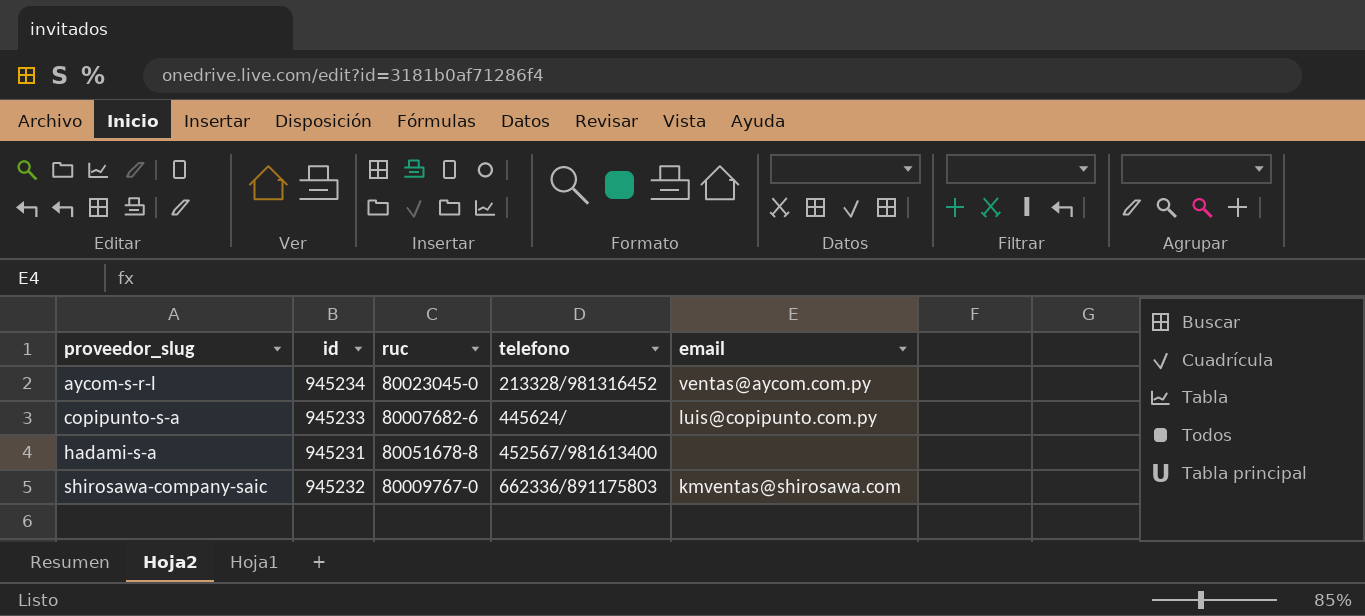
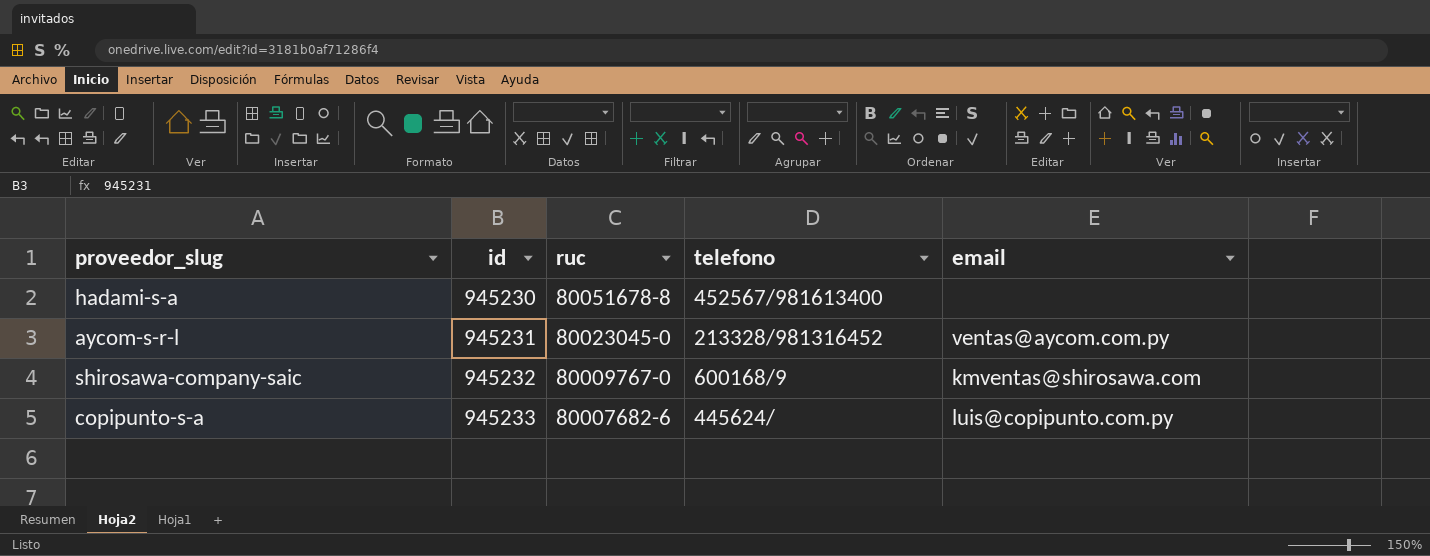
row order: proveedor_slug ascending -> id ascending
hadami-s-a | id: 945231 -> 945230
aycom-s-r-l | id: 945234 -> 945231
shirosawa-company-saic | telefono: 662336/891175803 -> 600168/9

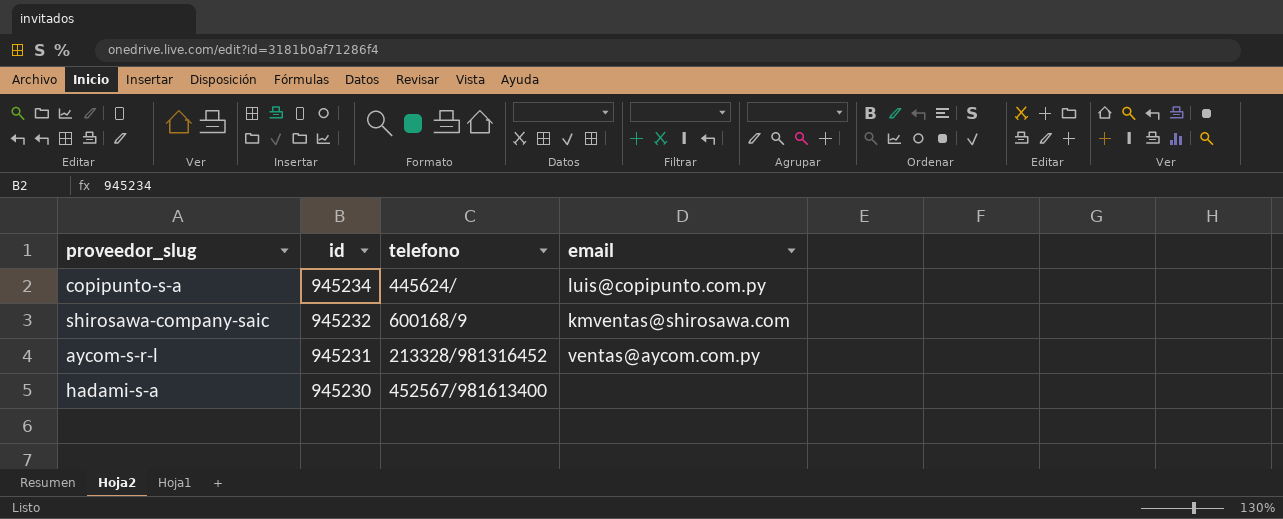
row order: id ascending -> id descending
column ruc | position: 3 -> none
copipunto-s-a | id: 945233 -> 945234

